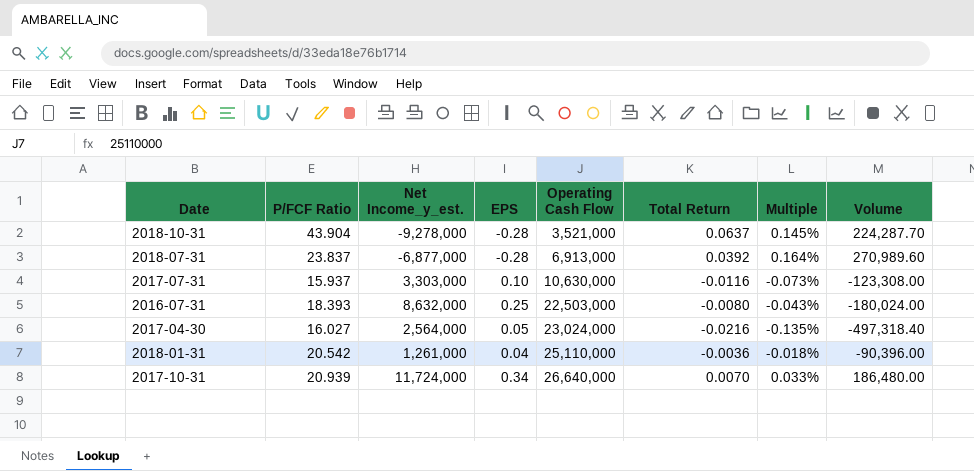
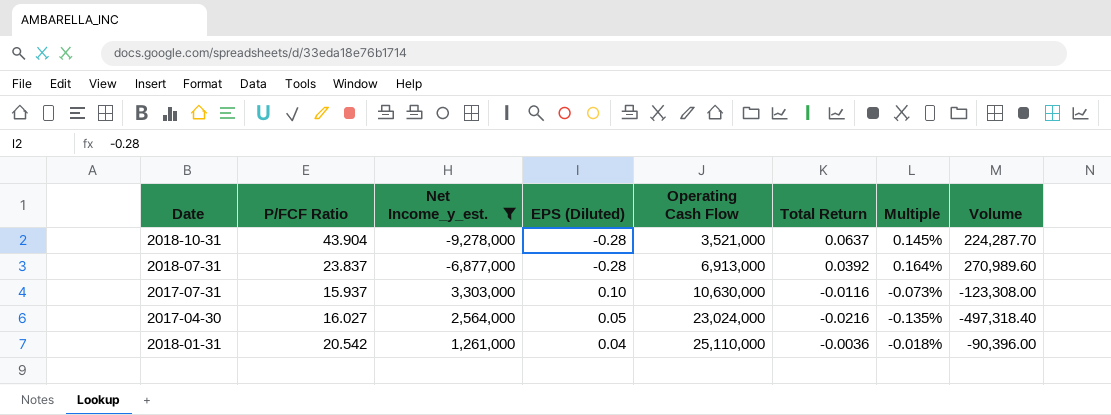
filter: none -> Net Income_y_est. <= 3,303,000
column name: EPS -> EPS (Diluted)

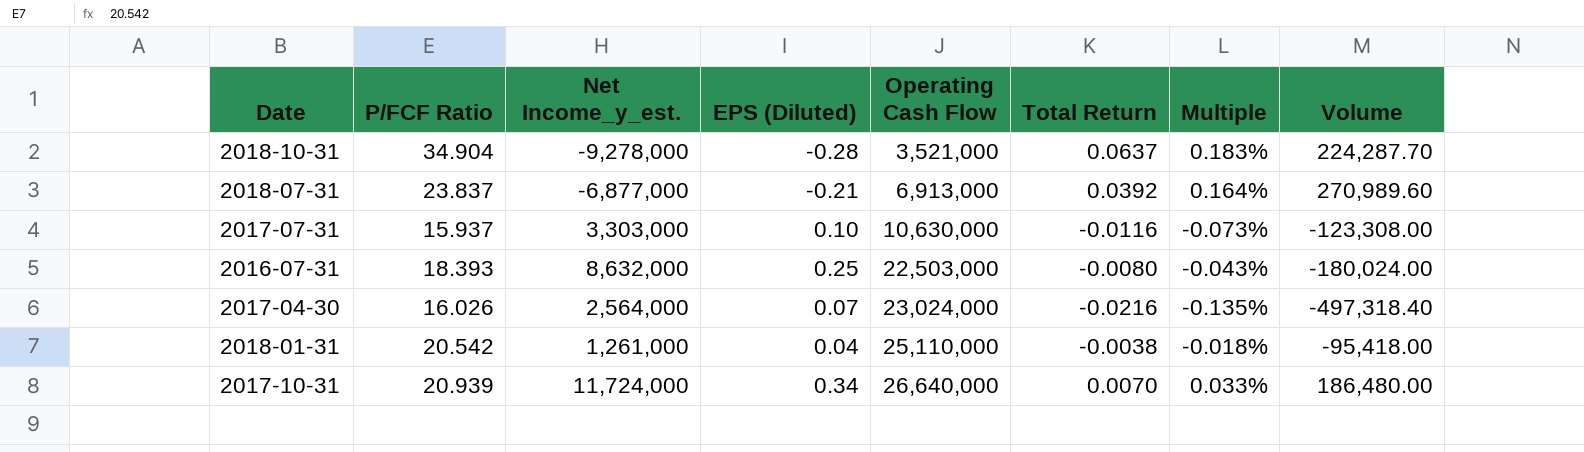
filter: Net Income_y_est. <= 3,303,000 -> none
2018-10-31 | P/FCF Ratio: 43.904 -> 34.904
2018-10-31 | Multiple: 0.145% -> 0.183%
2018-07-31 | EPS (Diluted): -0.28 -> -0.21
2017-04-30 | P/FCF Ratio: 16.027 -> 16.026
2017-04-30 | EPS (Diluted): 0.05 -> 0.07
2018-01-31 | Total Return: -0.0036 -> -0.0038
2018-01-31 | Volume: -90,396.00 -> -95,418.00

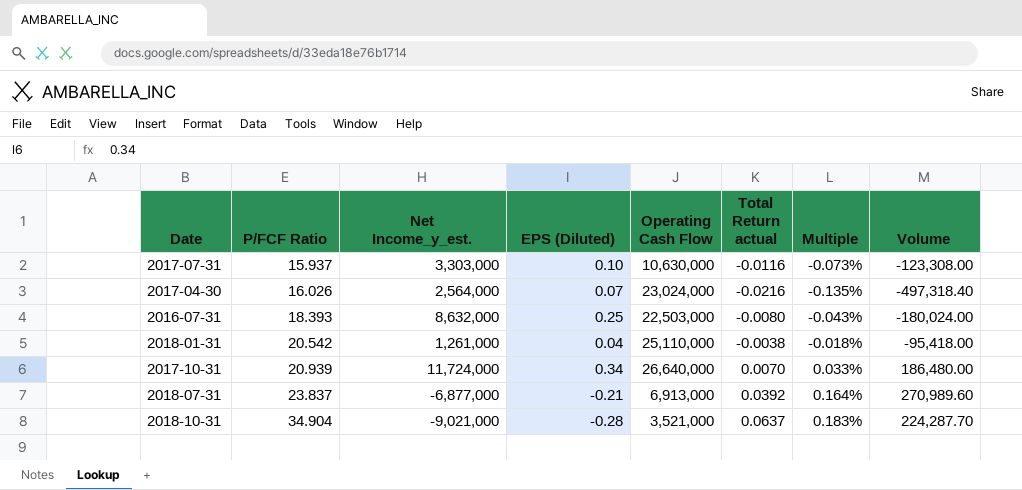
row order: Operating Cash Flow ascending -> P/FCF Ratio ascending
column name: Total Return -> Total Return actual
2018-10-31 | Net Income_y_est.: -9,278,000 -> -9,021,000

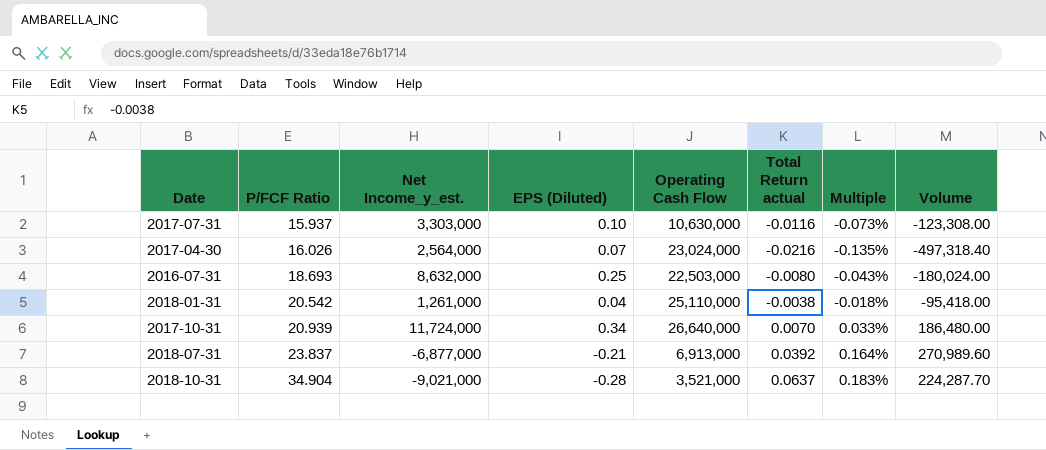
2016-07-31 | P/FCF Ratio: 18.393 -> 18.693

